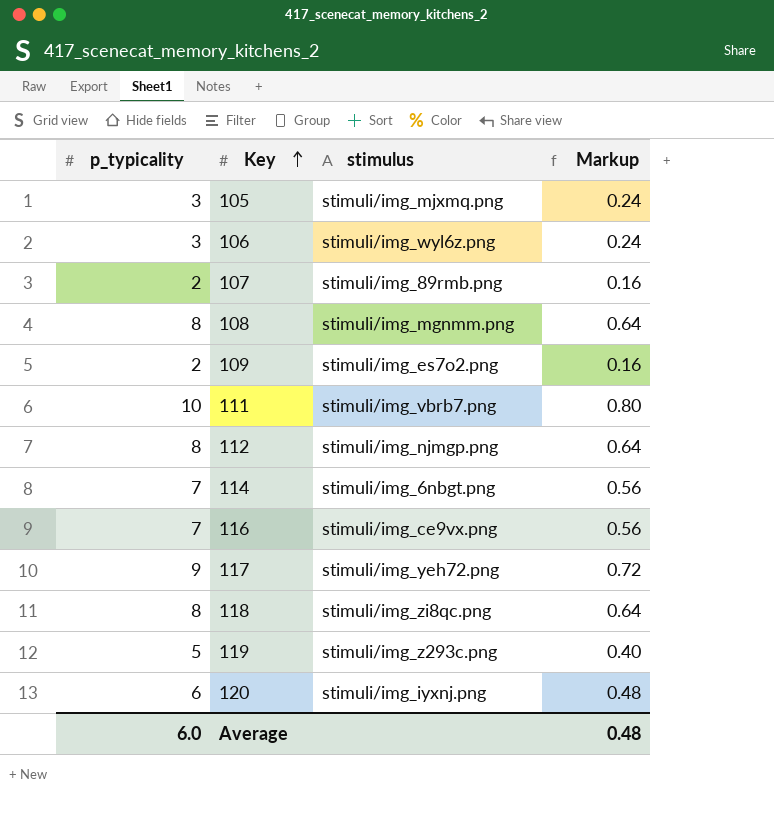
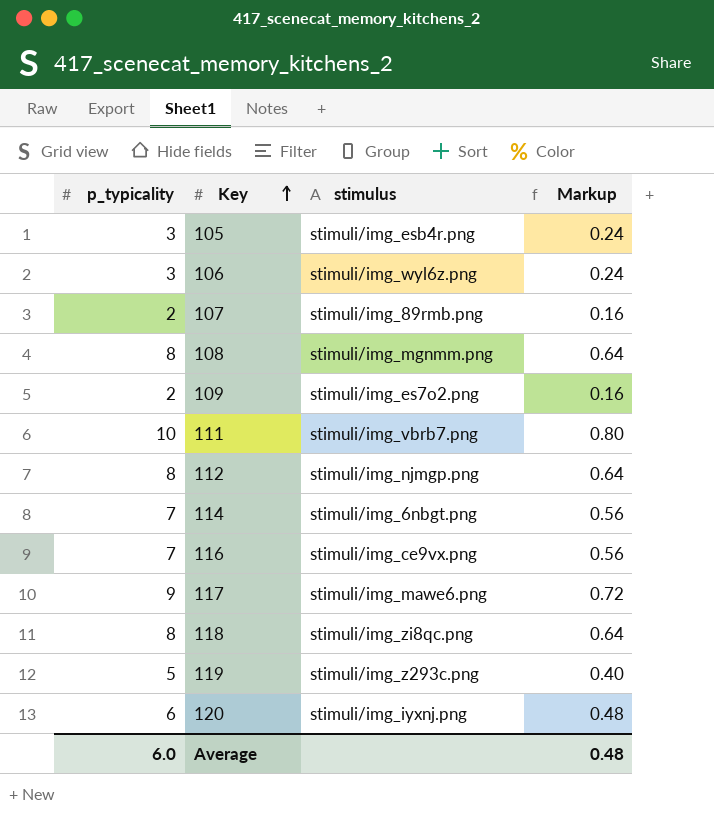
105 | stimulus: stimuli/img_mjxmq.png -> stimuli/img_esb4r.png
117 | stimulus: stimuli/img_yeh72.png -> stimuli/img_mawe6.png

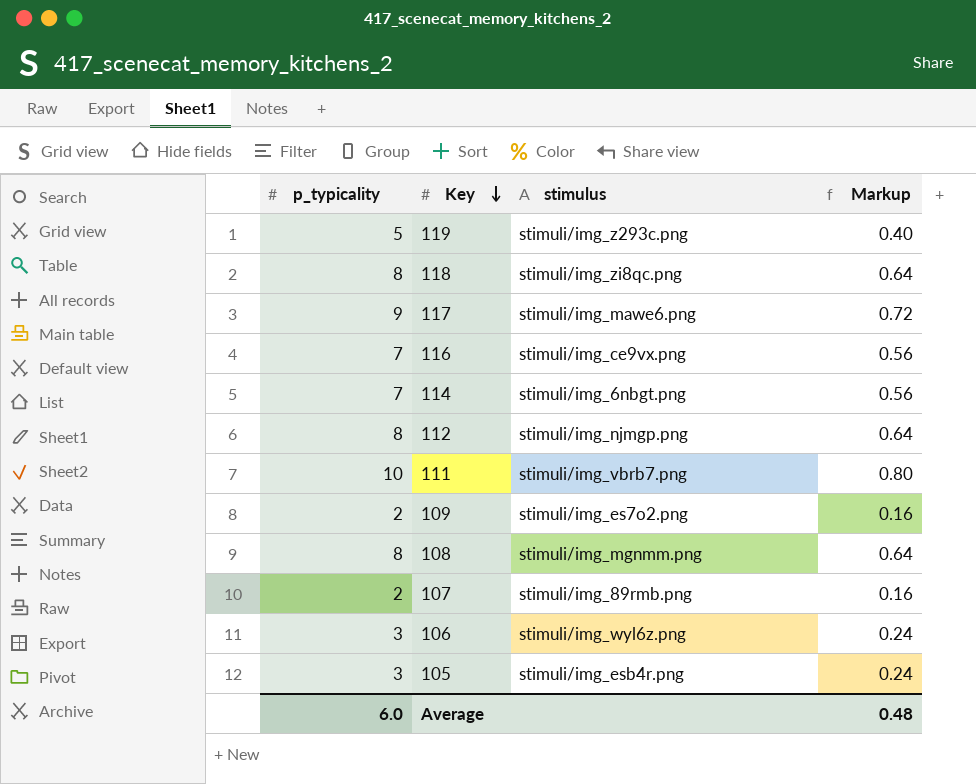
row order: Key ascending -> Key descending
row 120: 6 | stimuli/img_iyxnj.png | 0.48 -> none

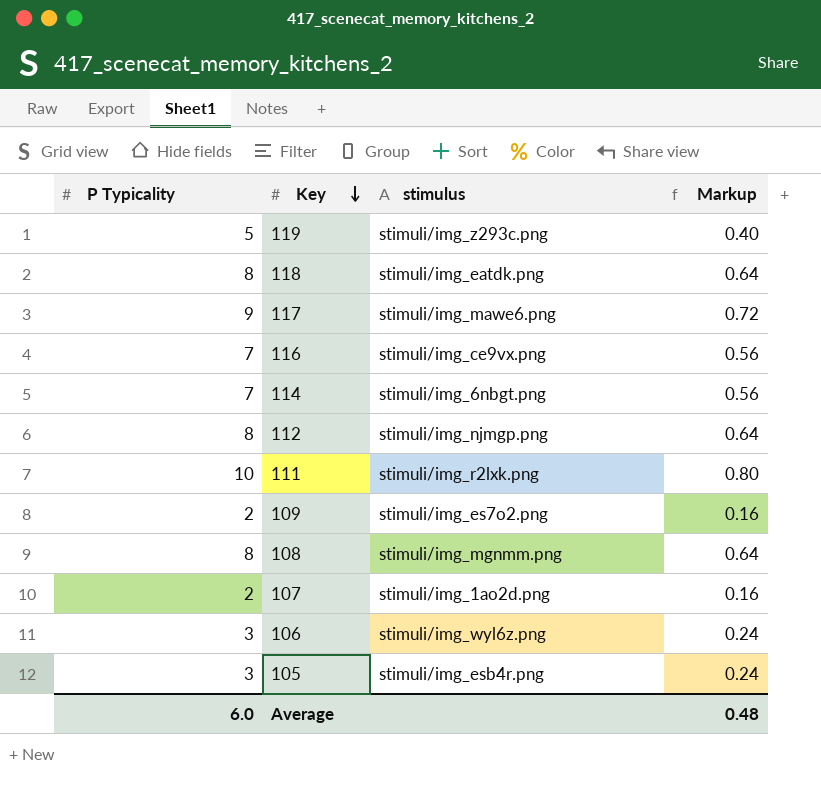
column name: p_typicality -> P Typicality
118 | stimulus: stimuli/img_zi8qc.png -> stimuli/img_eatdk.png
111 | stimulus: stimuli/img_vbrb7.png -> stimuli/img_r2lxk.png
107 | stimulus: stimuli/img_89rmb.png -> stimuli/img_1ao2d.png

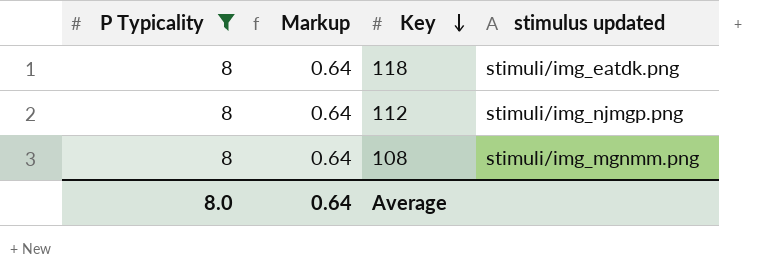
filter: none -> P Typicality = 8
column Markup | position: 4 -> 2
column name: stimulus -> stimulus updated
Average | P Typicality: 6.0 -> 8.0
Average | Markup: 0.48 -> 0.64

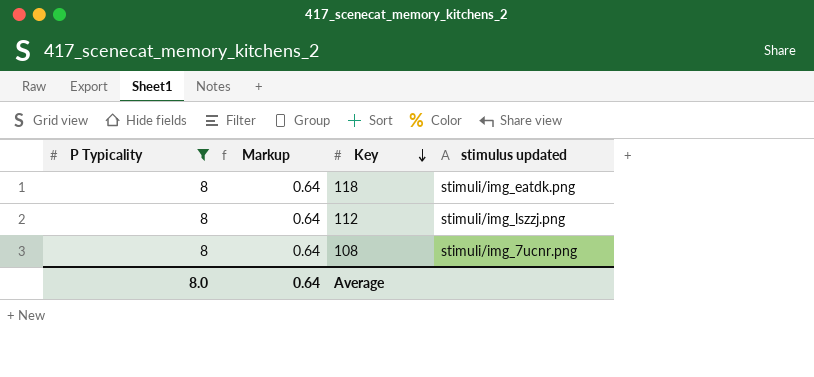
112 | stimulus updated: stimuli/img_njmgp.png -> stimuli/img_lszzj.png
108 | stimulus updated: stimuli/img_mgnmm.png -> stimuli/img_7ucnr.png

